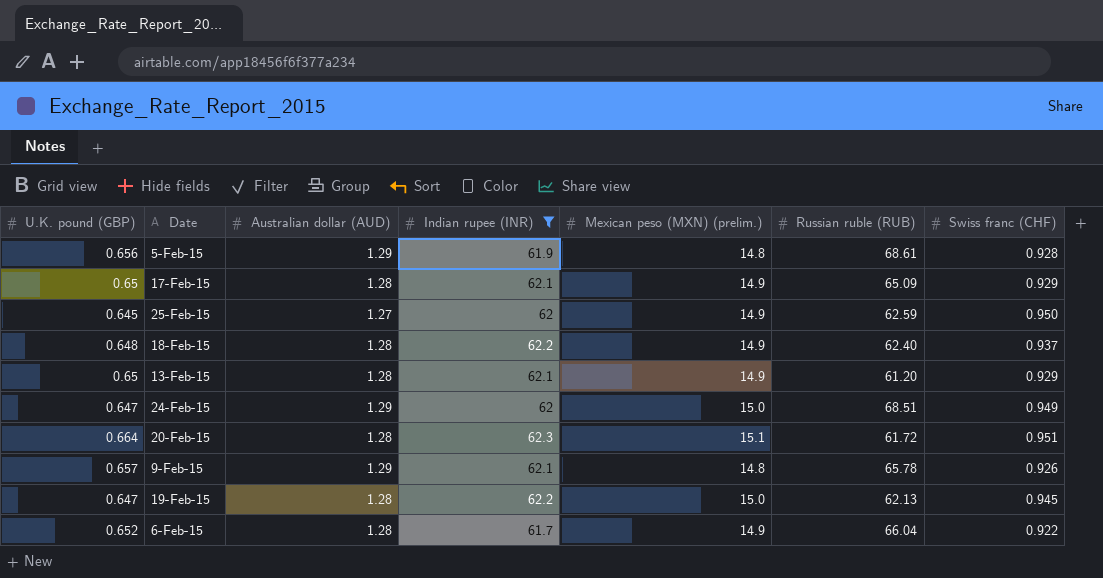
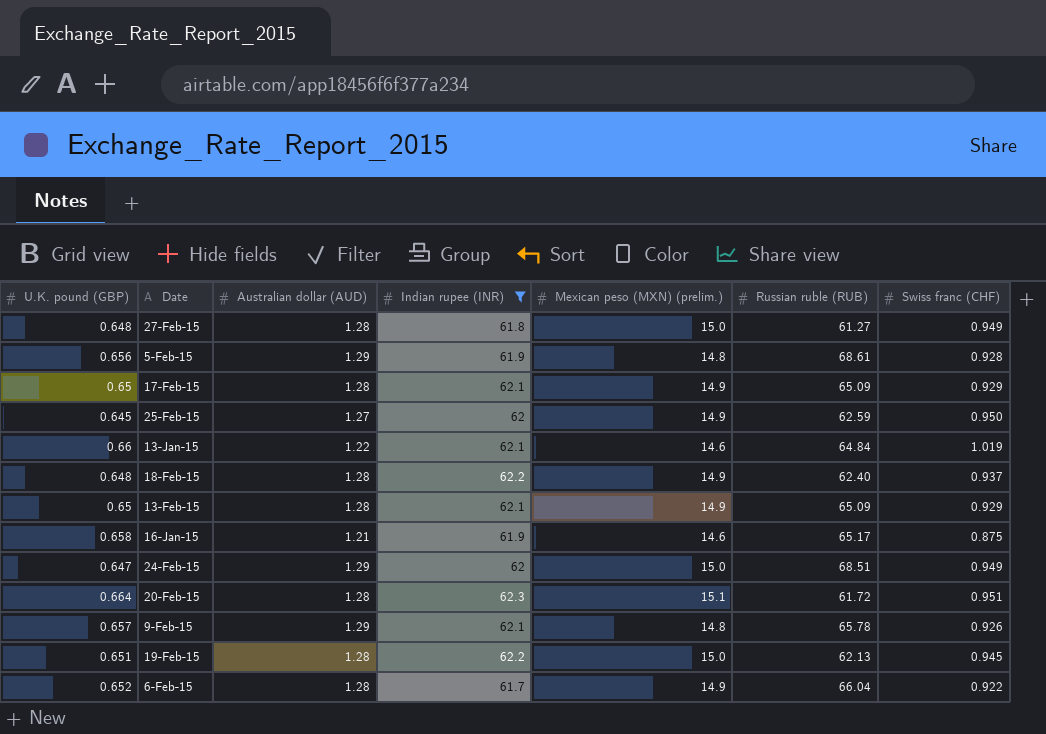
row 27-Feb-15: none -> 0.648 | 1.28 | 61.8 | 15.0 | 61.27 | 0.949
row 13-Jan-15: none -> 0.66 | 1.22 | 62.1 | 14.6 | 64.84 | 1.019
13-Feb-15 | Russian ruble (RUB): 61.20 -> 65.09
row 16-Jan-15: none -> 0.658 | 1.21 | 61.9 | 14.6 | 65.17 | 0.875
19-Feb-15 | U.K. pound (GBP): 0.647 -> 0.651

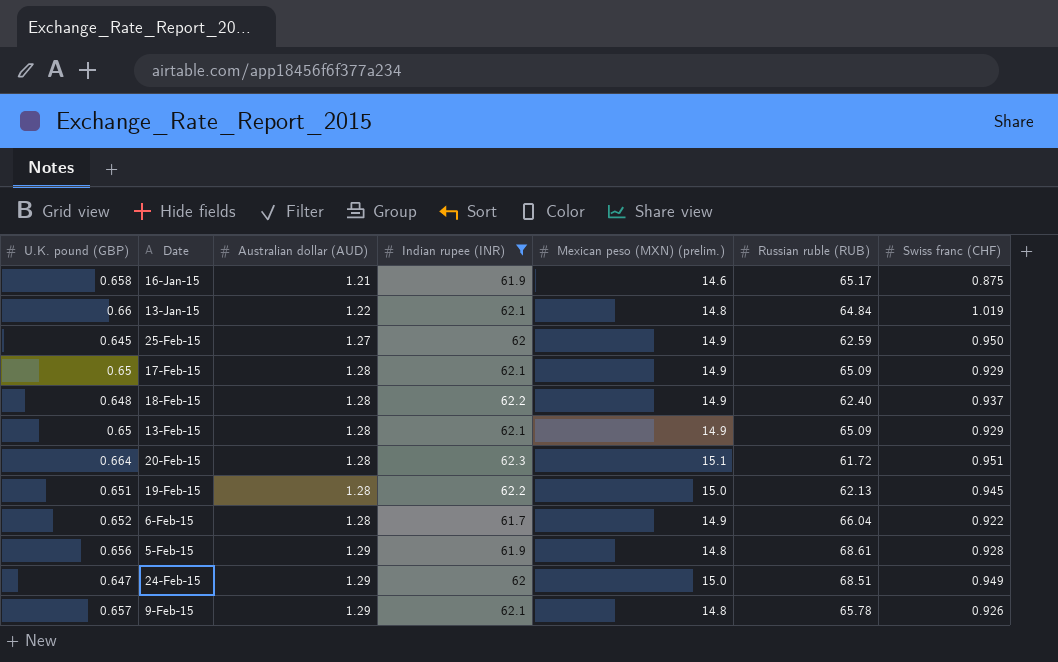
row order: none -> Australian dollar (AUD) ascending
row 27-Feb-15: 0.648 | 1.28 | 61.8 | 15.0 | 61.27 | 0.949 -> none
13-Jan-15 | Mexican peso (MXN) (prelim.): 14.6 -> 14.8

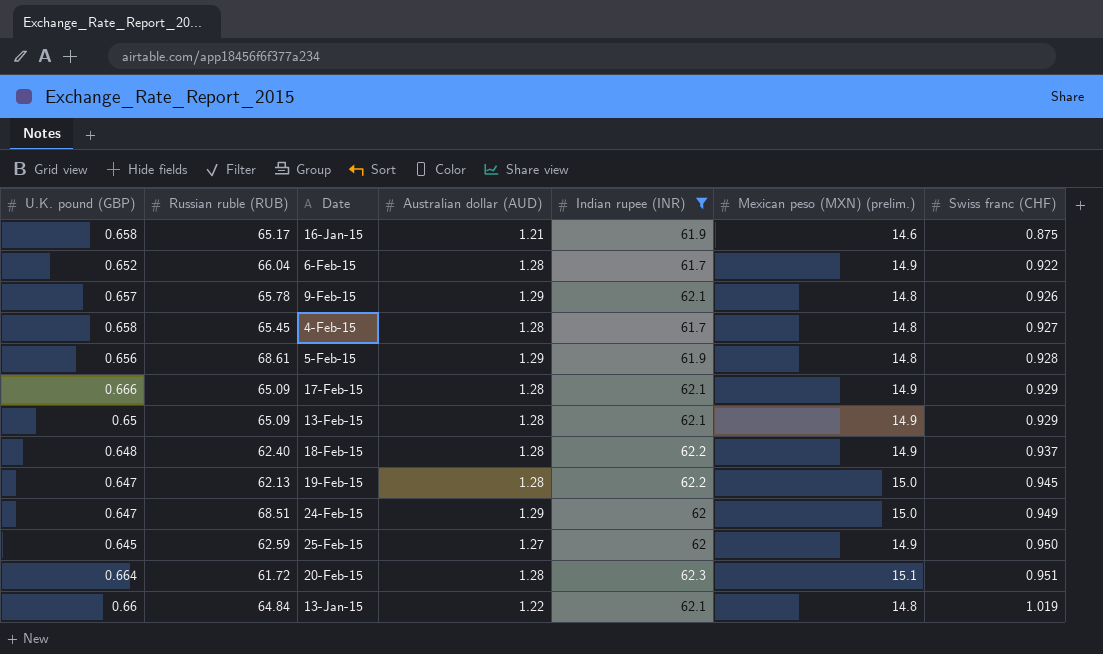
row order: Australian dollar (AUD) ascending -> Swiss franc (CHF) ascending
column Russian ruble (RUB) | position: 6 -> 2
row 4-Feb-15: none -> 0.658 | 65.45 | 1.28 | 61.7 | 14.8 | 0.927
17-Feb-15 | U.K. pound (GBP): 0.65 -> 0.666
19-Feb-15 | U.K. pound (GBP): 0.651 -> 0.647

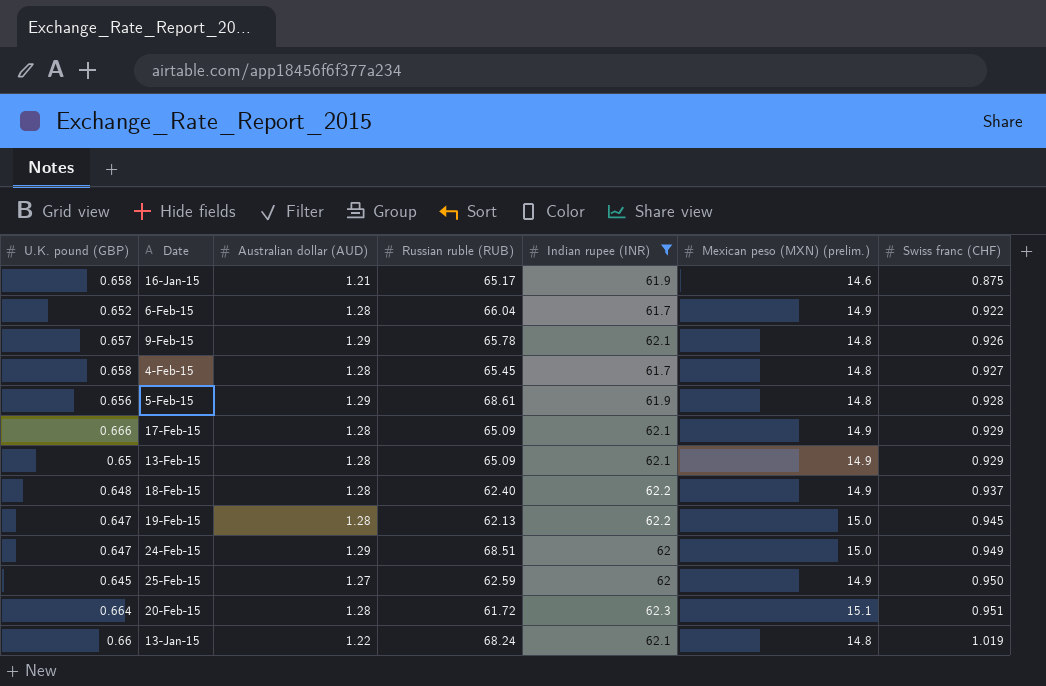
column Russian ruble (RUB) | position: 2 -> 4
13-Jan-15 | Russian ruble (RUB): 64.84 -> 68.24

